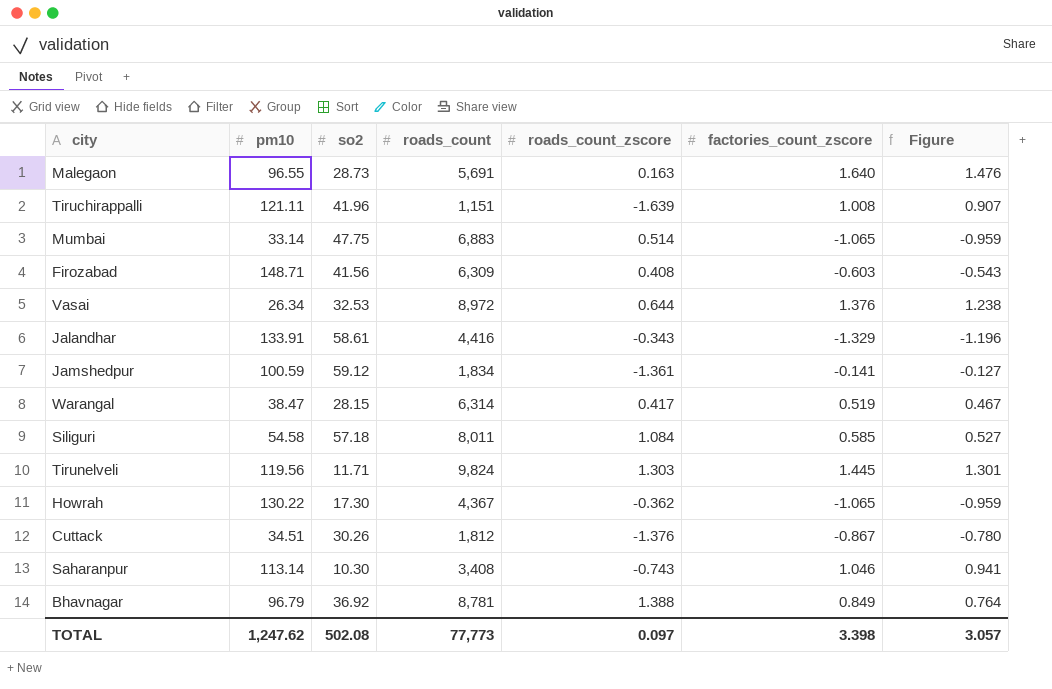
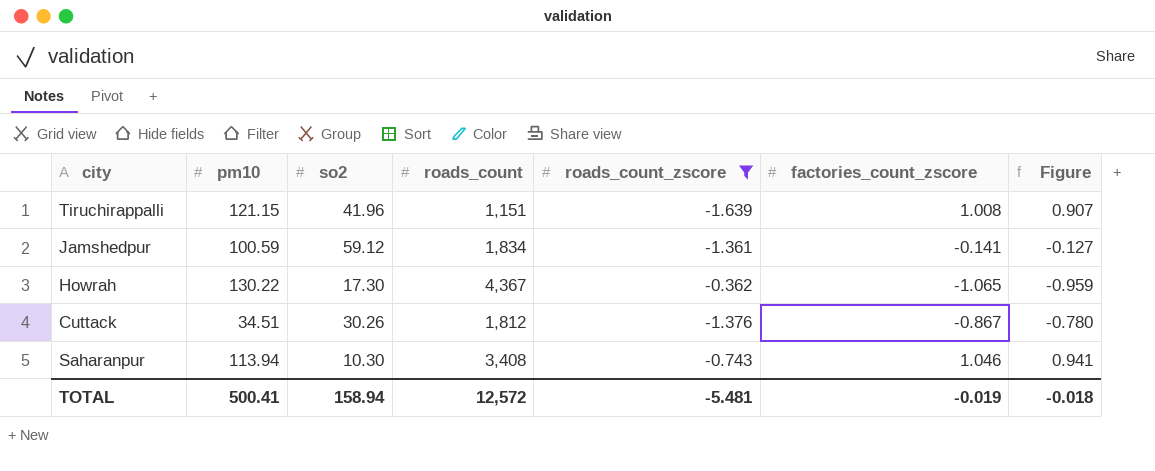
filter: none -> roads_count_zscore <= -0.362
Tiruchirappalli | pm10: 121.11 -> 121.15
Saharanpur | pm10: 113.14 -> 113.94
TOTAL | pm10: 1,247.62 -> 500.41
TOTAL | so2: 502.08 -> 158.94
TOTAL | roads_count: 77,773 -> 12,572
TOTAL | roads_count_zscore: 0.097 -> -5.481
TOTAL | factories_count_zscore: 3.398 -> -0.019
TOTAL | Figure: 3.057 -> -0.018

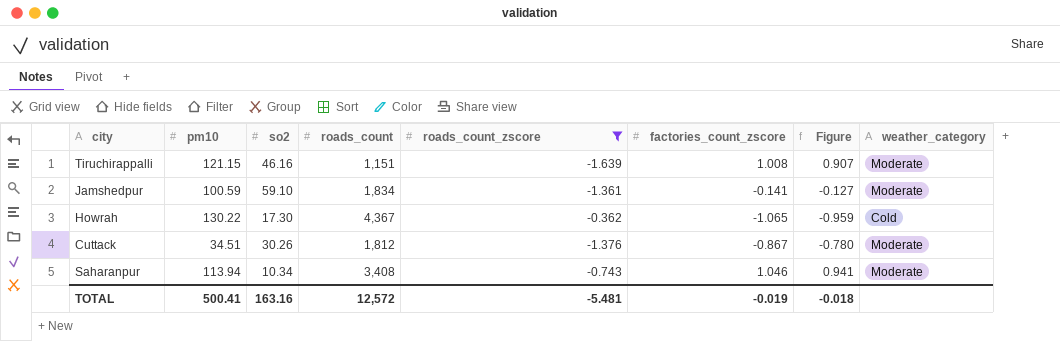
column weather_category | position: none -> 8
Tiruchirappalli | so2: 41.96 -> 46.16
Jamshedpur | so2: 59.12 -> 59.10
Saharanpur | so2: 10.30 -> 10.34
TOTAL | so2: 158.94 -> 163.16

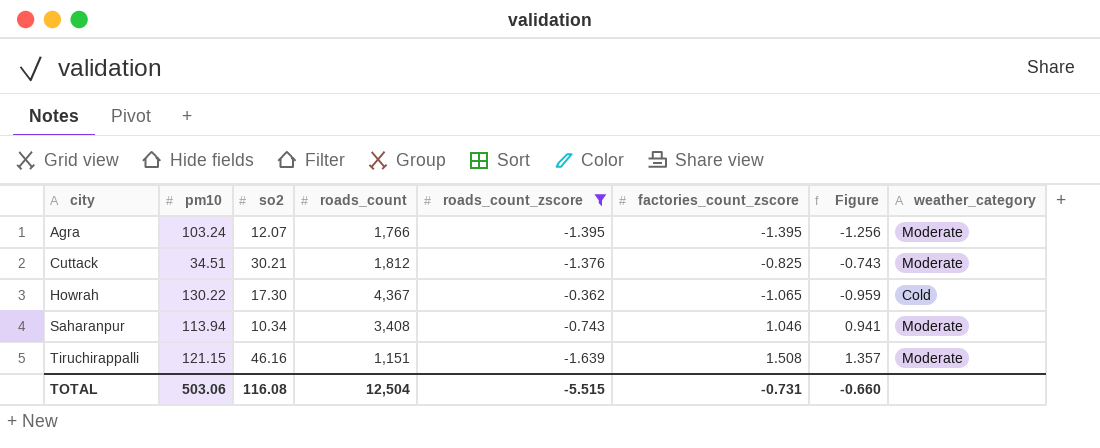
row order: none -> city ascending
row Jamshedpur: 100.59 | 59.10 | 1,834 | -1.361 | -0.141 | -0.127 | Moderate -> none
row Agra: none -> 103.24 | 12.07 | 1,766 | -1.395 | -1.395 | -1.256 | Moderate
Cuttack | so2: 30.26 -> 30.21
Cuttack | factories_count_zscore: -0.867 -> -0.825
Cuttack | Figure: -0.780 -> -0.743
Tiruchirappalli | factories_count_zscore: 1.008 -> 1.508
Tiruchirappalli | Figure: 0.907 -> 1.357
TOTAL | pm10: 500.41 -> 503.06
TOTAL | so2: 163.16 -> 116.08
TOTAL | roads_count: 12,572 -> 12,504
TOTAL | roads_count_zscore: -5.481 -> -5.515
TOTAL | factories_count_zscore: -0.019 -> -0.731
TOTAL | Figure: -0.018 -> -0.660

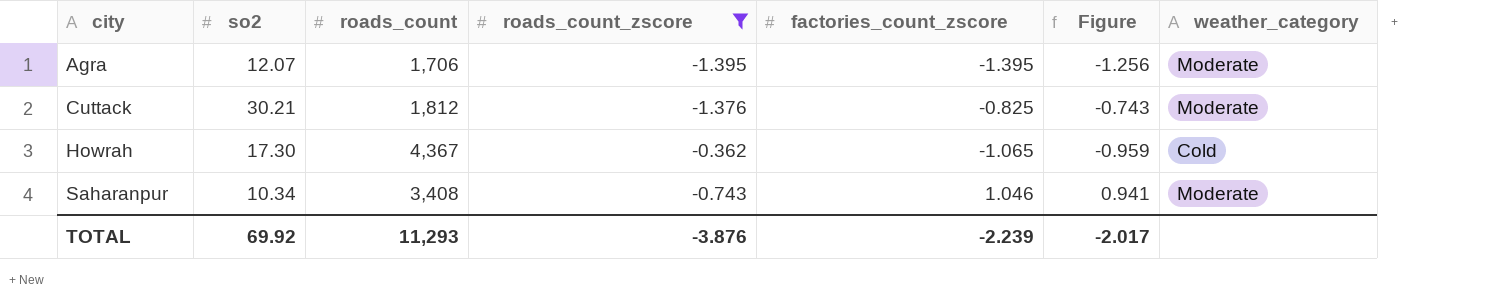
column pm10 | position: 2 -> none
row Tiruchirappalli: 121.15 | 46.16 | 1,151 | -1.639 | 1.508 | 1.357 | Moderate -> none
Agra | roads_count: 1,766 -> 1,706
TOTAL | so2: 116.08 -> 69.92
TOTAL | roads_count: 12,504 -> 11,293
TOTAL | roads_count_zscore: -5.515 -> -3.876
TOTAL | factories_count_zscore: -0.731 -> -2.239
TOTAL | Figure: -0.660 -> -2.017

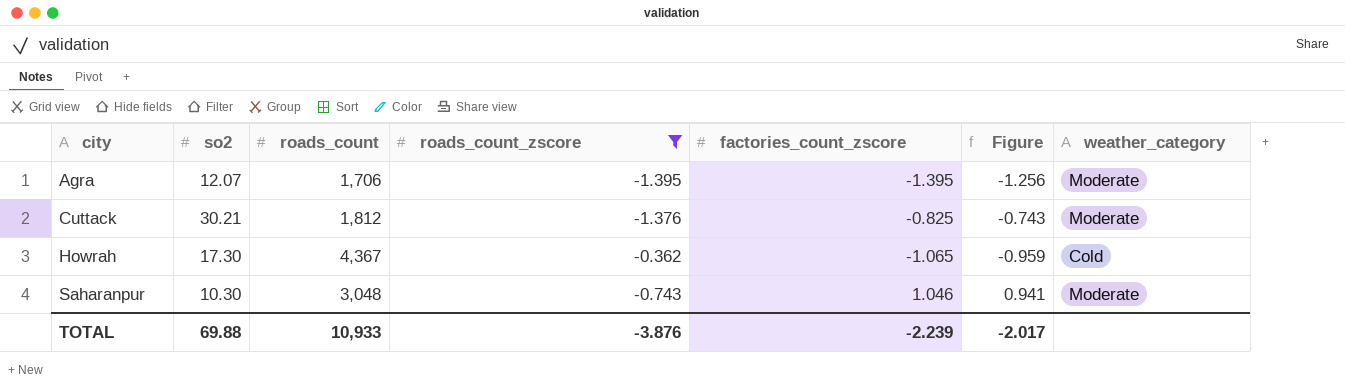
Saharanpur | so2: 10.34 -> 10.30
Saharanpur | roads_count: 3,408 -> 3,048
TOTAL | so2: 69.92 -> 69.88
TOTAL | roads_count: 11,293 -> 10,933

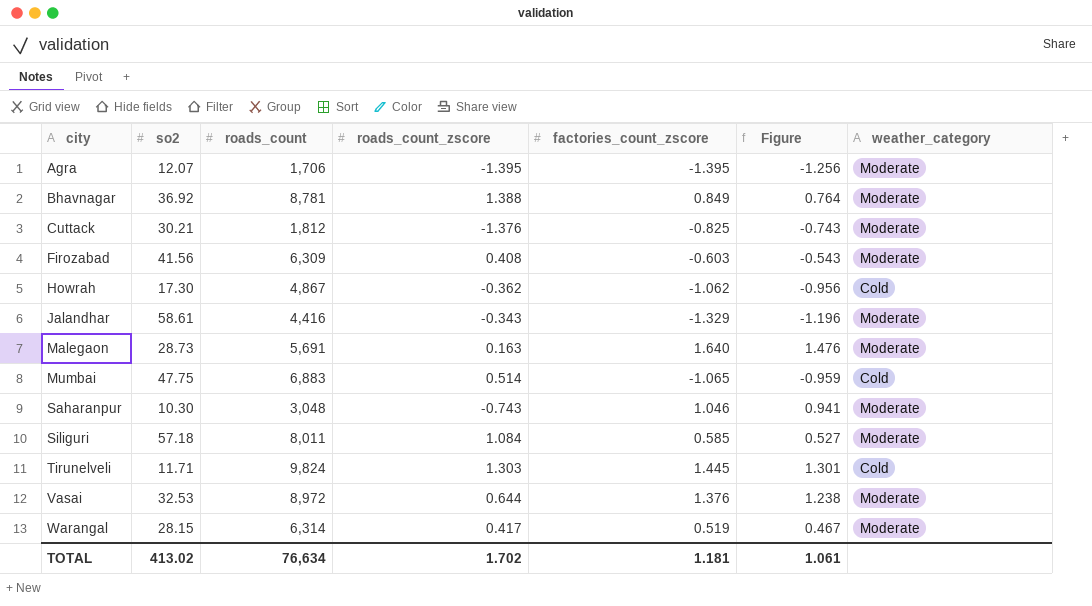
filter: roads_count_zscore <= -0.362 -> none
Howrah | roads_count: 4,367 -> 4,867
Howrah | factories_count_zscore: -1.065 -> -1.062
Howrah | Figure: -0.959 -> -0.956
TOTAL | so2: 69.88 -> 413.02
TOTAL | roads_count: 10,933 -> 76,634
TOTAL | roads_count_zscore: -3.876 -> 1.702
TOTAL | factories_count_zscore: -2.239 -> 1.181
TOTAL | Figure: -2.017 -> 1.061

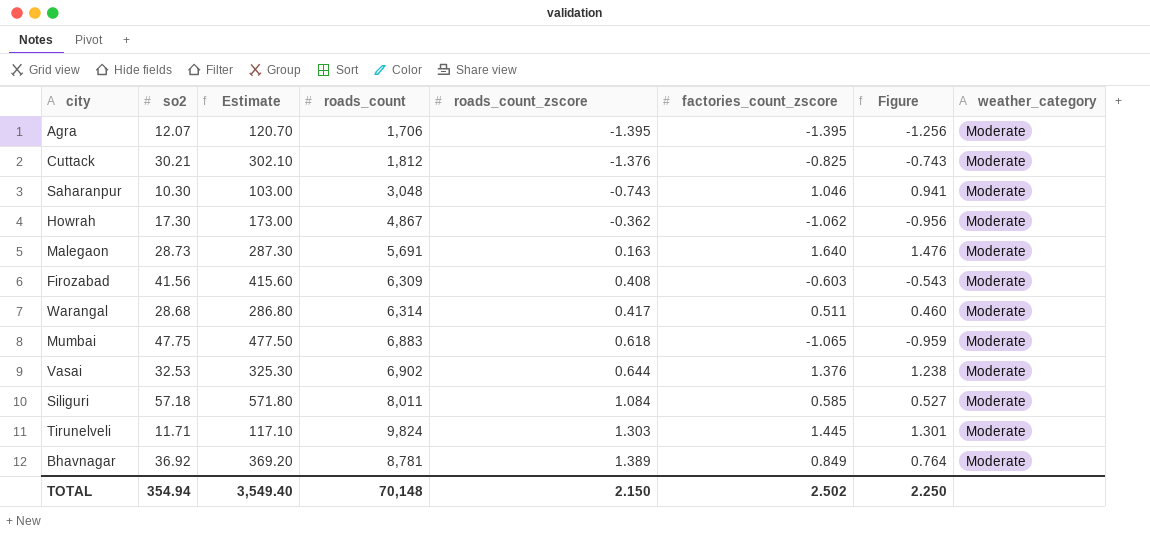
row order: city ascending -> roads_count_zscore ascending
column Estimate | formula: none -> [so2] * 10
row Jalandhar: 58.61 | 4,416 | -0.343 | -1.329 | -1.196 | Moderate -> none
Howrah | weather_category: Cold -> Moderate
Warangal | so2: 28.15 -> 28.68
Warangal | factories_count_zscore: 0.519 -> 0.511
Warangal | Figure: 0.467 -> 0.460
Mumbai | roads_count_zscore: 0.514 -> 0.618
Mumbai | weather_category: Cold -> Moderate
Vasai | roads_count: 8,972 -> 6,902
Tirunelveli | weather_category: Cold -> Moderate
Bhavnagar | roads_count_zscore: 1.388 -> 1.389
TOTAL | so2: 413.02 -> 354.94
TOTAL | roads_count: 76,634 -> 70,148
TOTAL | roads_count_zscore: 1.702 -> 2.150
TOTAL | factories_count_zscore: 1.181 -> 2.502
TOTAL | Figure: 1.061 -> 2.250

